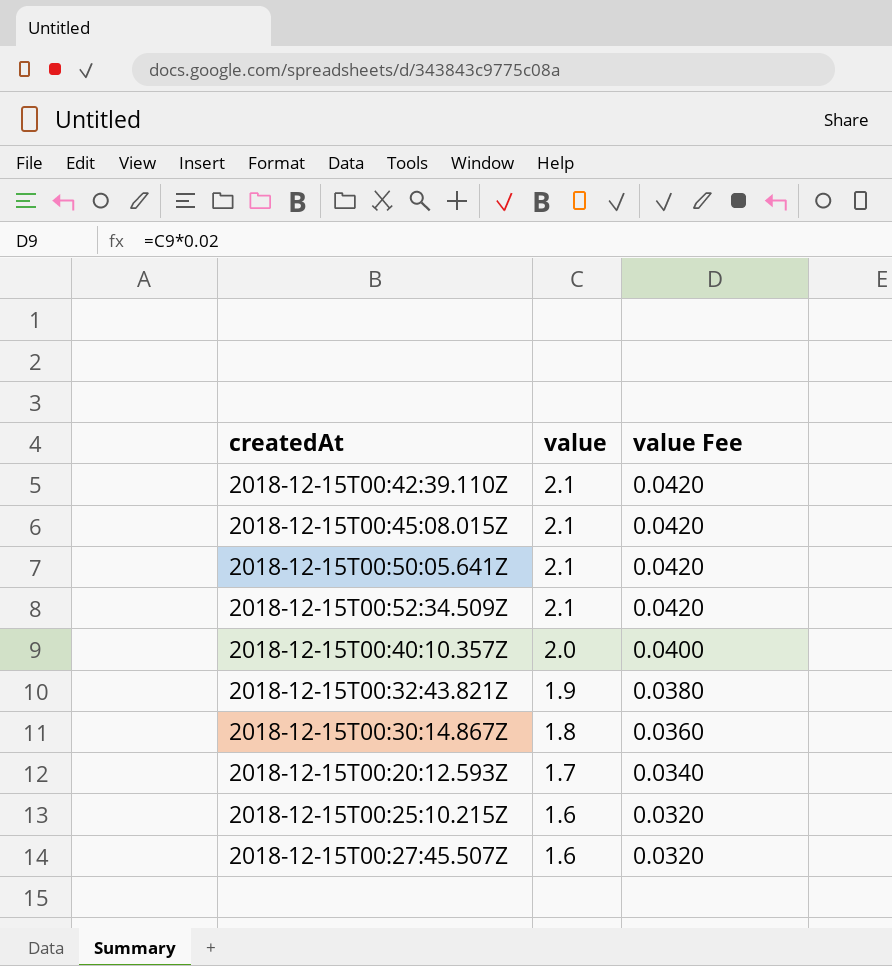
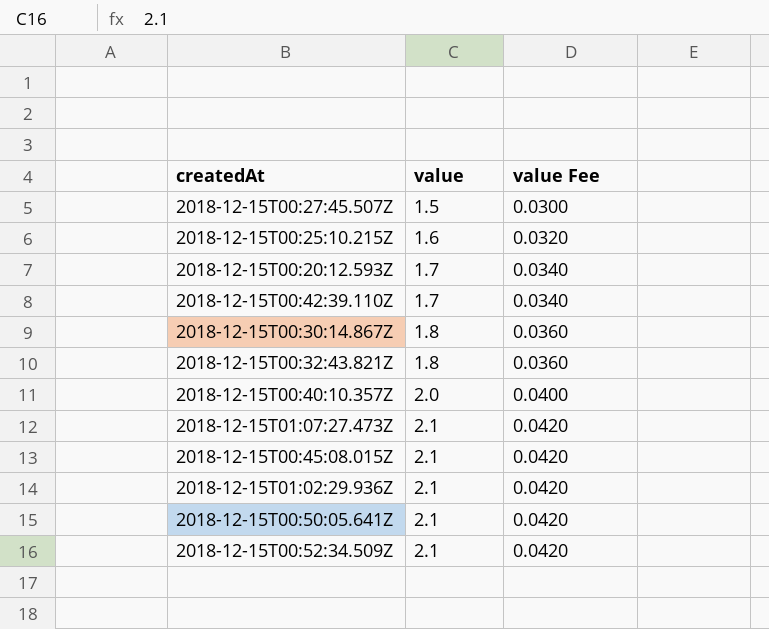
row order: value descending -> value ascending
2018-12-15T00:27:45.507Z | value: 1.6 -> 1.5
2018-12-15T00:27:45.507Z | value Fee: 0.0320 -> 0.0300
2018-12-15T00:42:39.110Z | value: 2.1 -> 1.7
2018-12-15T00:42:39.110Z | value Fee: 0.0420 -> 0.0340
2018-12-15T00:32:43.821Z | value: 1.9 -> 1.8
2018-12-15T00:32:43.821Z | value Fee: 0.0380 -> 0.0360
row 2018-12-15T01:07:27.473Z: none -> 2.1 | 0.0420
row 2018-12-15T01:02:29.936Z: none -> 2.1 | 0.0420

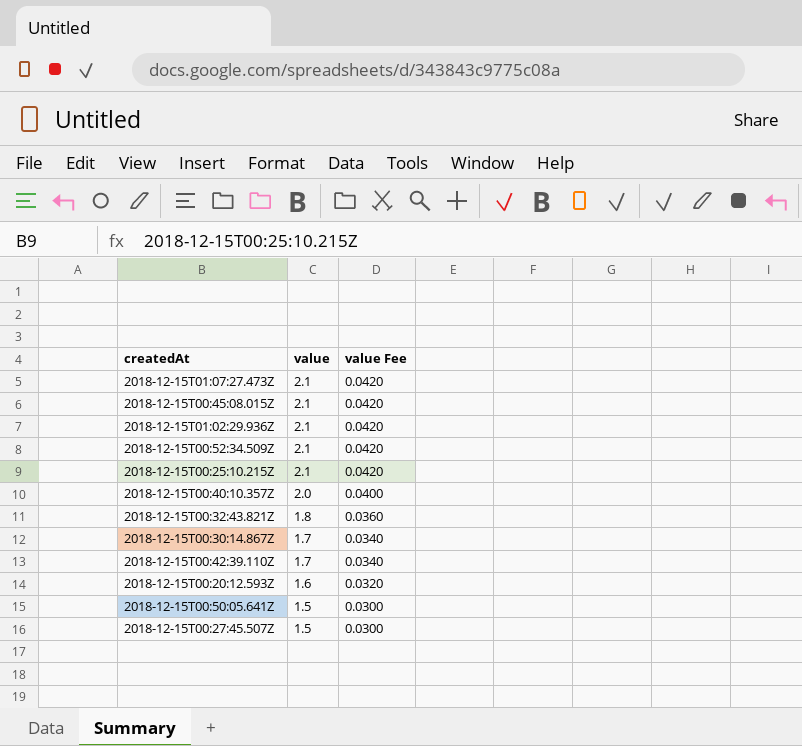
row order: value ascending -> value descending
2018-12-15T00:25:10.215Z | value: 1.6 -> 2.1
2018-12-15T00:25:10.215Z | value Fee: 0.0320 -> 0.0420
2018-12-15T00:30:14.867Z | value: 1.8 -> 1.7
2018-12-15T00:30:14.867Z | value Fee: 0.0360 -> 0.0340
2018-12-15T00:20:12.593Z | value: 1.7 -> 1.6
2018-12-15T00:20:12.593Z | value Fee: 0.0340 -> 0.0320
2018-12-15T00:50:05.641Z | value: 2.1 -> 1.5
2018-12-15T00:50:05.641Z | value Fee: 0.0420 -> 0.0300

